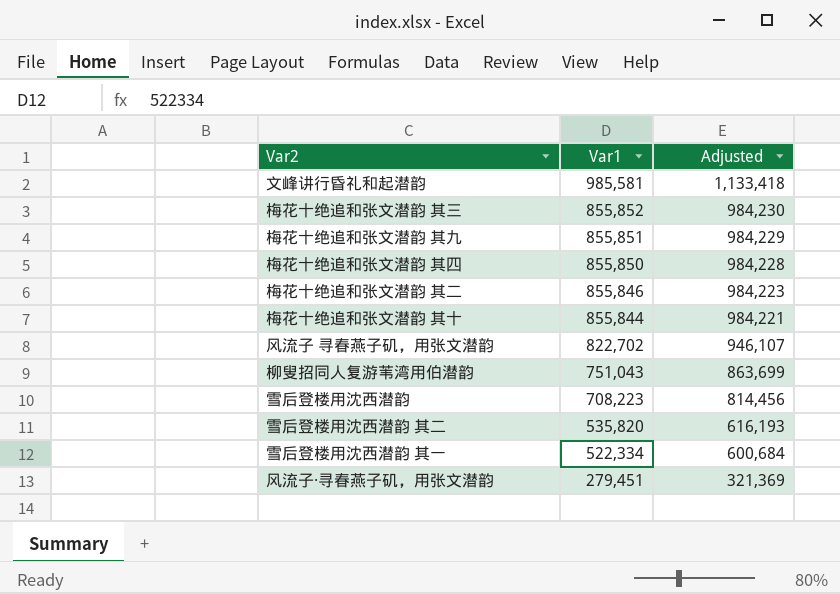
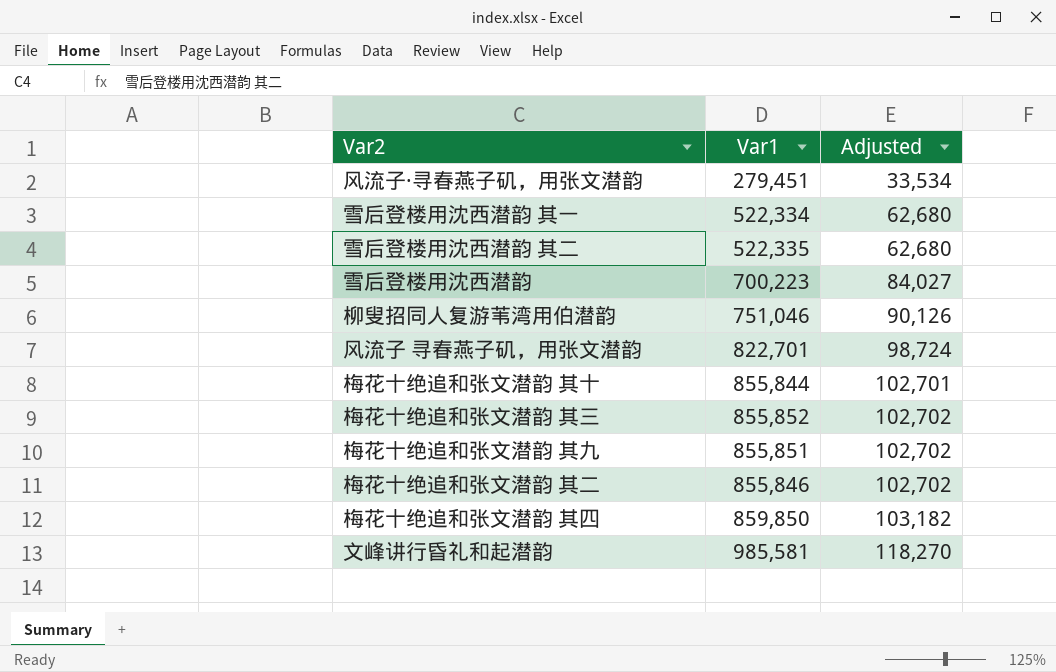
row order: Var1 descending -> Adjusted ascending
column Adjusted | formula: [Var1] * 1.15 -> [Var1] * 0.12
雪后登楼用沈西潜韵 其二 | Var1: 535,820 -> 522,335
雪后登楼用沈西潜韵 | Var1: 708,223 -> 700,223
柳叟招同人复游苇湾用伯潜韵 | Var1: 751,043 -> 751,046
风流子 寻春燕子矶，用张文潜韵 | Var1: 822,702 -> 822,701
梅花十绝追和张文潜韵 其四 | Var1: 855,850 -> 859,850

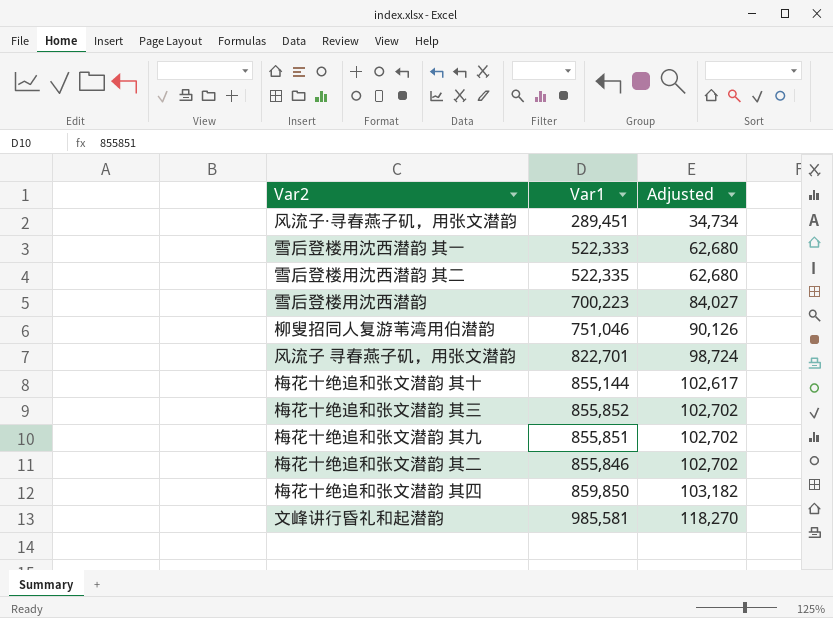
风流子·寻春燕子矶，用张文潜韵 | Var1: 279,451 -> 289,451
风流子·寻春燕子矶，用张文潜韵 | Adjusted: 33,534 -> 34,734
雪后登楼用沈西潜韵 其一 | Var1: 522,334 -> 522,333
梅花十绝追和张文潜韵 其十 | Var1: 855,844 -> 855,144
梅花十绝追和张文潜韵 其十 | Adjusted: 102,701 -> 102,617

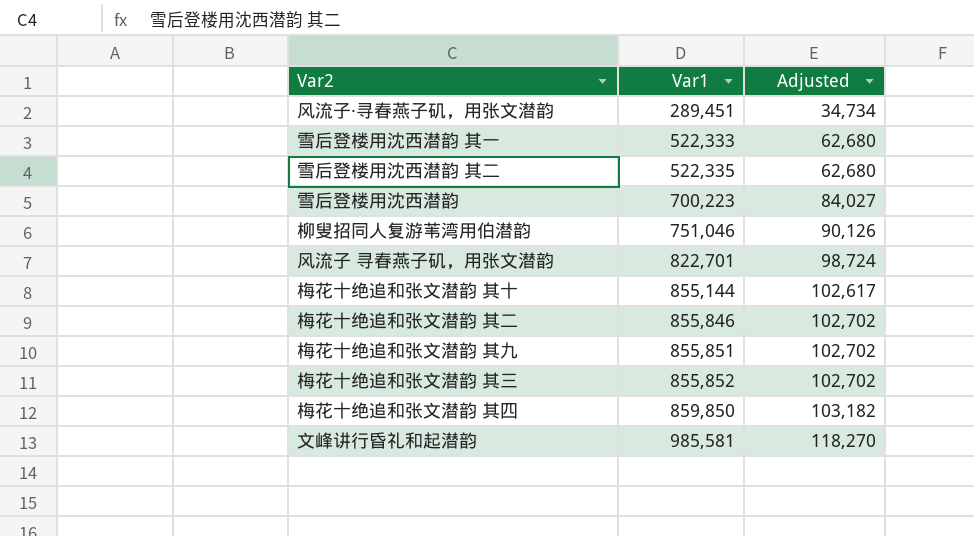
row order: Adjusted ascending -> Var1 ascending

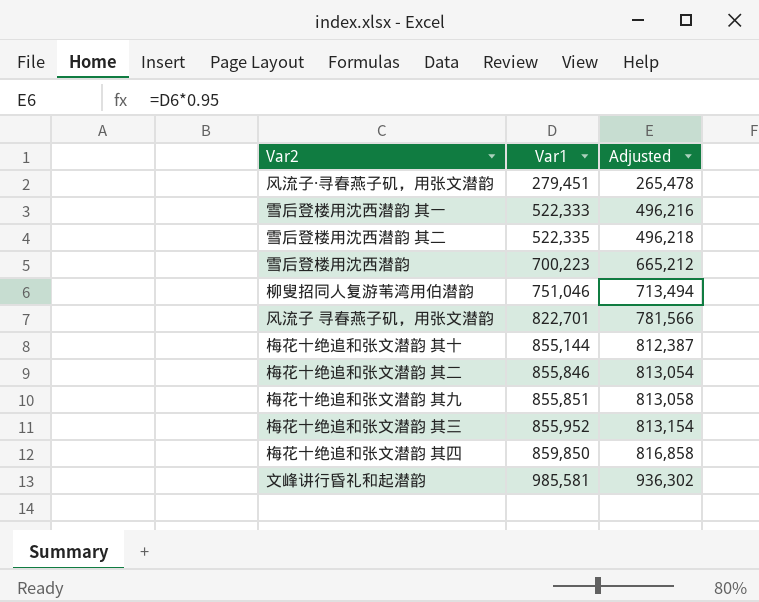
column Adjusted | formula: [Var1] * 0.12 -> [Var1] * 0.95
风流子·寻春燕子矶，用张文潜韵 | Var1: 289,451 -> 279,451
梅花十绝追和张文潜韵 其三 | Var1: 855,852 -> 855,952

